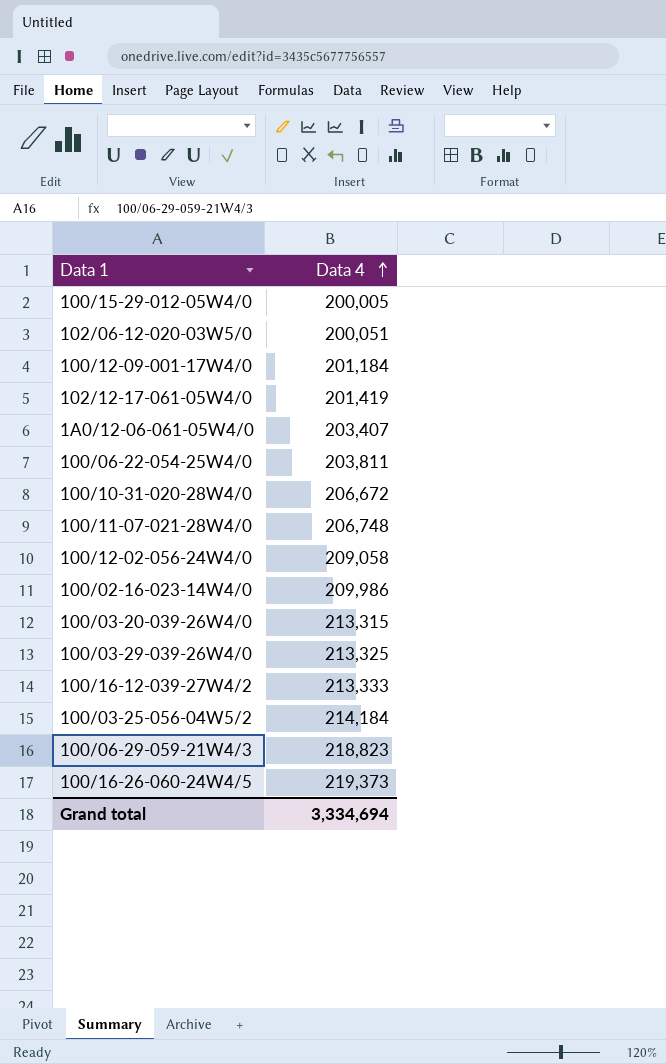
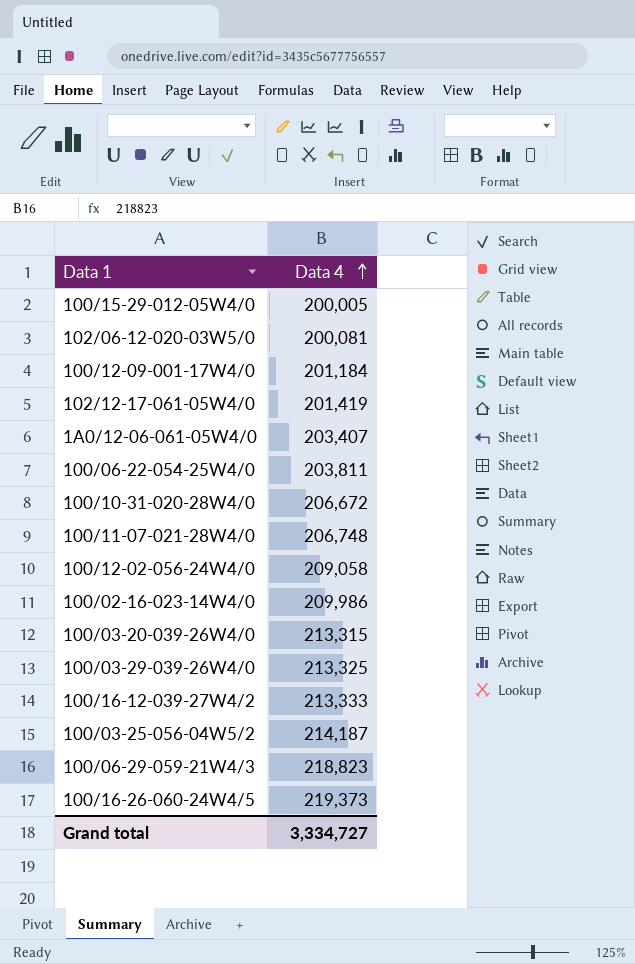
102/06-12-020-03W5/0 | Data 4: 200,051 -> 200,081
100/03-25-056-04W5/2 | Data 4: 214,184 -> 214,187
Grand total | Data 4: 3,334,694 -> 3,334,727

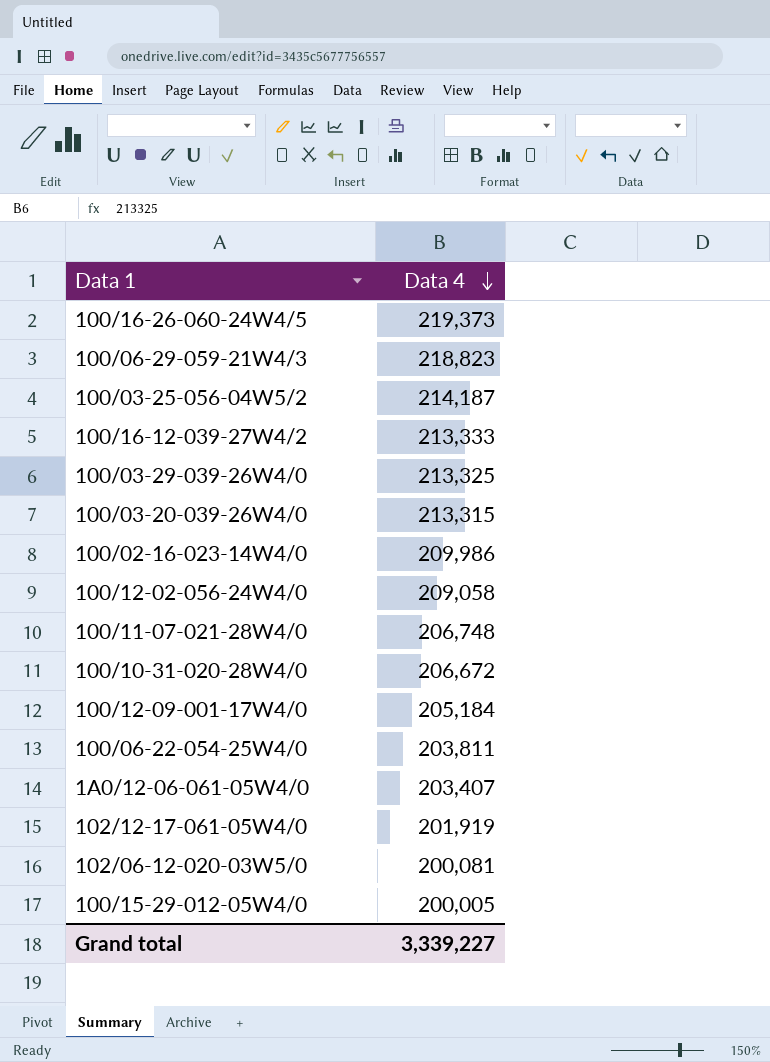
row order: Data 4 ascending -> Data 4 descending
100/12-09-001-17W4/0 | Data 4: 201,184 -> 205,184
102/12-17-061-05W4/0 | Data 4: 201,419 -> 201,919
Grand total | Data 4: 3,334,727 -> 3,339,227

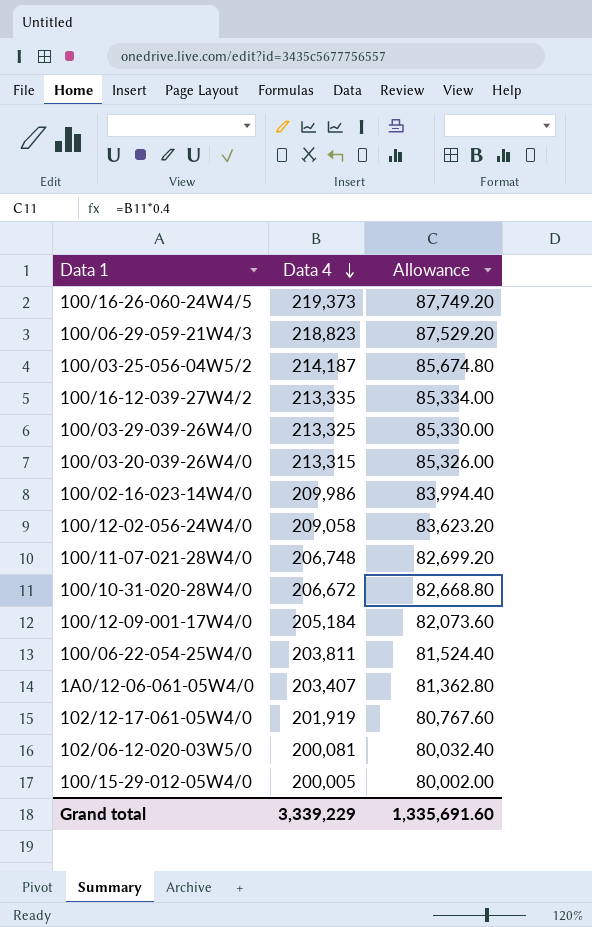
column Allowance | formula: none -> [Data 4] * 0.4
100/16-12-039-27W4/2 | Data 4: 213,333 -> 213,335
Grand total | Data 4: 3,339,227 -> 3,339,229

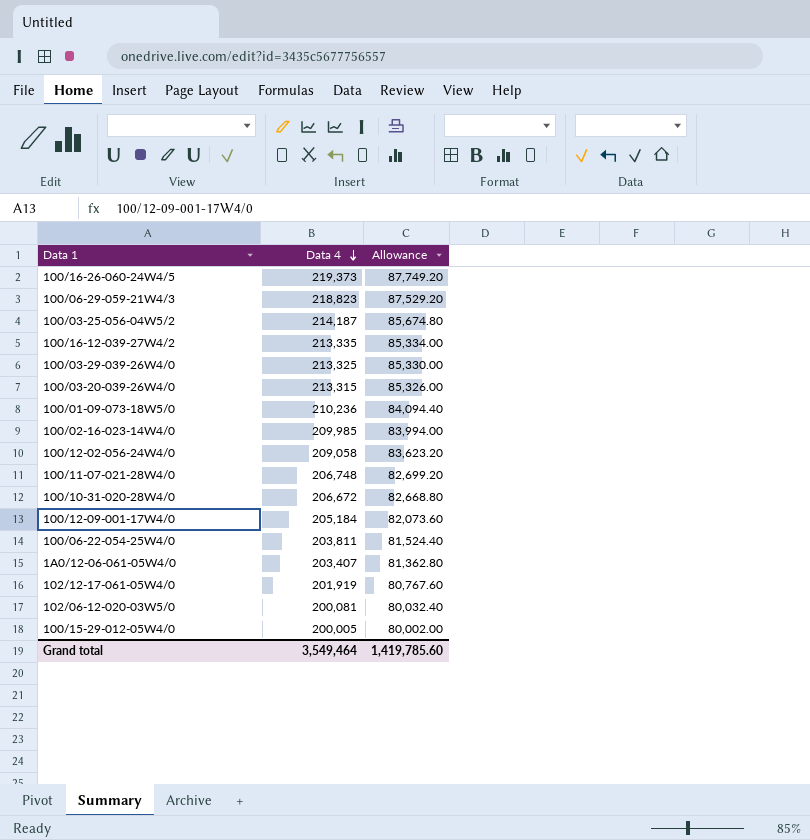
row 100/01-09-073-18W5/0: none -> 210,236 | 84,094.40
100/02-16-023-14W4/0 | Data 4: 209,986 -> 209,985
100/02-16-023-14W4/0 | Allowance: 83,994.40 -> 83,994.00
Grand total | Data 4: 3,339,229 -> 3,549,464
Grand total | Allowance: 1,335,691.60 -> 1,419,785.60

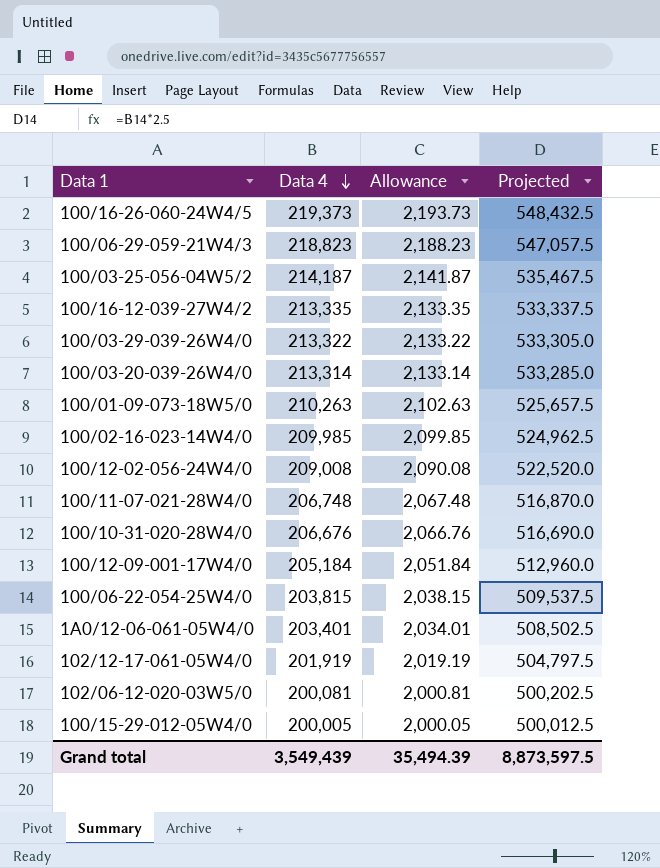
column Allowance | formula: [Data 4] * 0.4 -> [Data 4] * 0.01
column Projected | formula: none -> [Data 4] * 2.5
100/03-29-039-26W4/0 | Data 4: 213,325 -> 213,322
100/03-20-039-26W4/0 | Data 4: 213,315 -> 213,314
100/01-09-073-18W5/0 | Data 4: 210,236 -> 210,263
100/12-02-056-24W4/0 | Data 4: 209,058 -> 209,008
100/10-31-020-28W4/0 | Data 4: 206,672 -> 206,676
100/06-22-054-25W4/0 | Data 4: 203,811 -> 203,815
1A0/12-06-061-05W4/0 | Data 4: 203,407 -> 203,401
Grand total | Data 4: 3,549,464 -> 3,549,439
Grand total | Allowance: 1,419,785.60 -> 35,494.39

